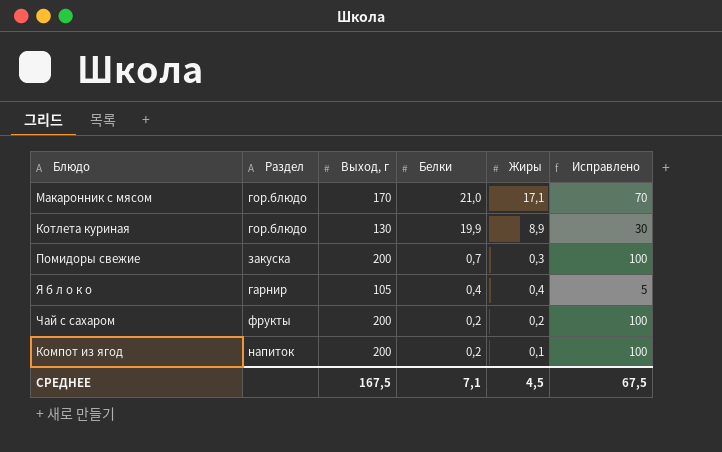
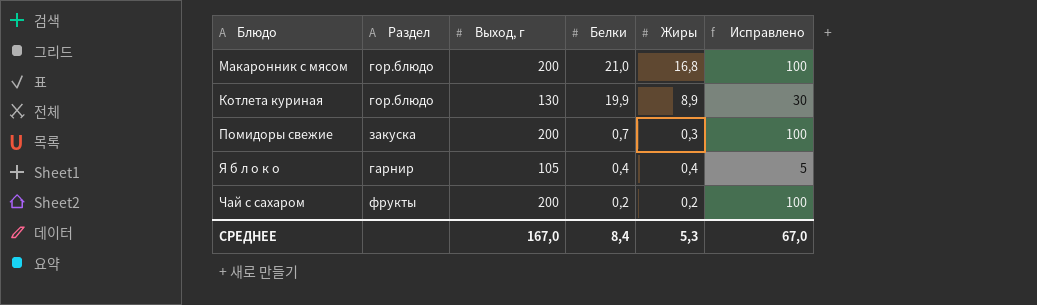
row Компот из ягод: напиток | 200 | 0,2 | 0,1 | 100 -> none
Макаронник с мясом | Выход, г: 170 -> 200
Макаронник с мясом | Жиры: 17,1 -> 16,8
Макаронник с мясом | Исправлено: 70 -> 100
СРЕДНЕЕ | Выход, г: 167,5 -> 167,0
СРЕДНЕЕ | Белки: 7,1 -> 8,4
СРЕДНЕЕ | Жиры: 4,5 -> 5,3
СРЕДНЕЕ | Исправлено: 67,5 -> 67,0

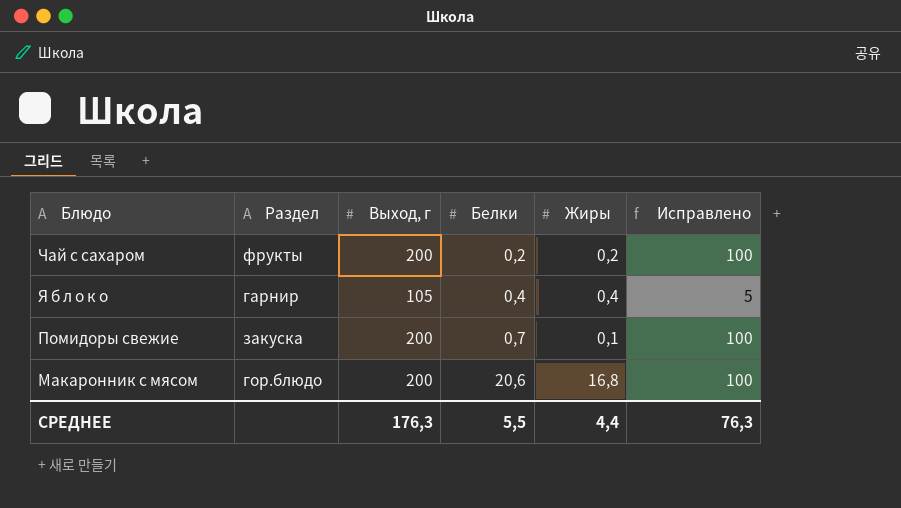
row order: Белки descending -> Белки ascending
row Котлета куриная: гор.блюдо | 130 | 19,9 | 8,9 | 30 -> none
Помидоры свежие | Жиры: 0,3 -> 0,1
Макаронник с мясом | Белки: 21,0 -> 20,6
СРЕДНЕЕ | Выход, г: 167,0 -> 176,3
СРЕДНЕЕ | Белки: 8,4 -> 5,5
СРЕДНЕЕ | Жиры: 5,3 -> 4,4
СРЕДНЕЕ | Исправлено: 67,0 -> 76,3

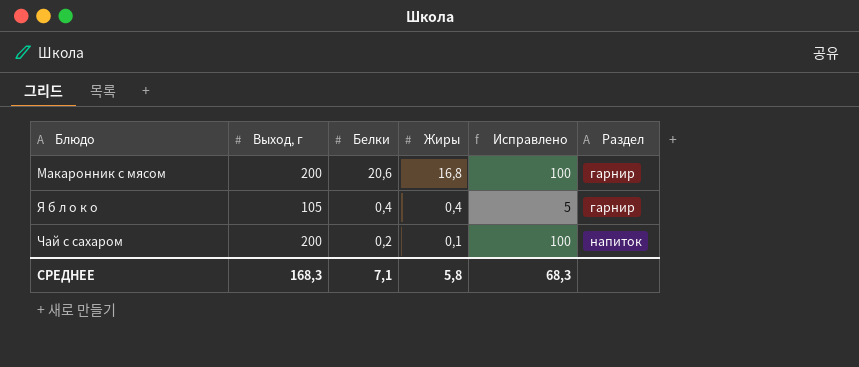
row order: Белки ascending -> Белки descending
column Раздел | position: 2 -> 6
row Помидоры свежие: закуска | 200 | 0,7 | 0,1 | 100 -> none
Макаронник с мясом | Раздел: гор.блюдо -> гарнир
Чай с сахаром | Жиры: 0,2 -> 0,1
Чай с сахаром | Раздел: фрукты -> напиток
СРЕДНЕЕ | Выход, г: 176,3 -> 168,3
СРЕДНЕЕ | Белки: 5,5 -> 7,1
СРЕДНЕЕ | Жиры: 4,4 -> 5,8
СРЕДНЕЕ | Исправлено: 76,3 -> 68,3

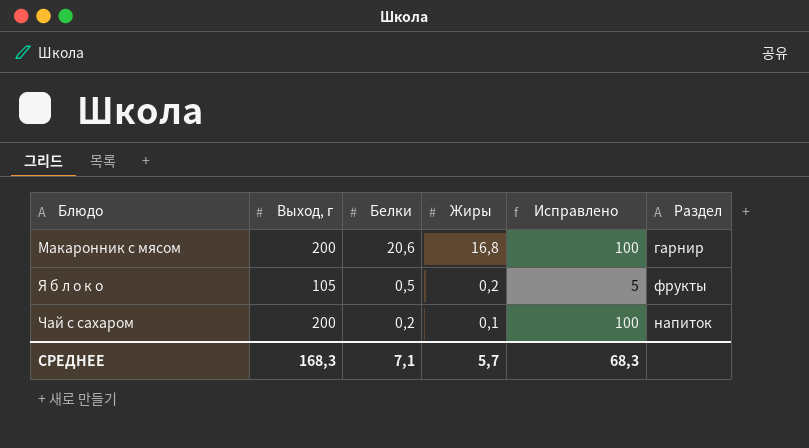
Я б л о к о | Белки: 0,4 -> 0,5
Я б л о к о | Жиры: 0,4 -> 0,2
Я б л о к о | Раздел: гарнир -> фрукты
СРЕДНЕЕ | Жиры: 5,8 -> 5,7

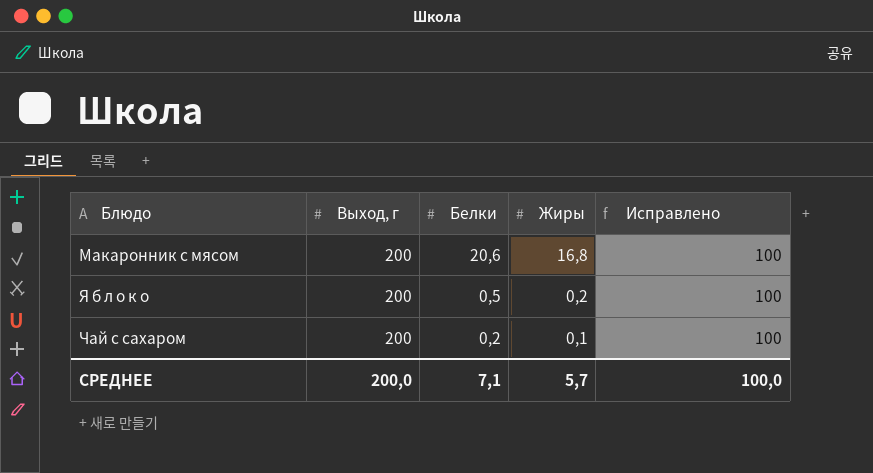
column Раздел | position: 6 -> none
Я б л о к о | Выход, г: 105 -> 200
Я б л о к о | Исправлено: 5 -> 100
СРЕДНЕЕ | Выход, г: 168,3 -> 200,0
СРЕДНЕЕ | Исправлено: 68,3 -> 100,0

